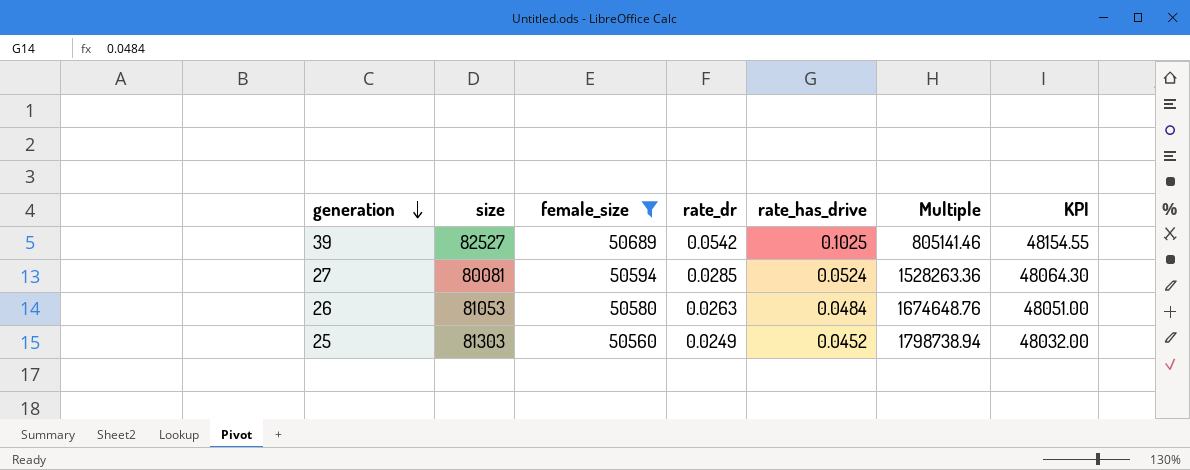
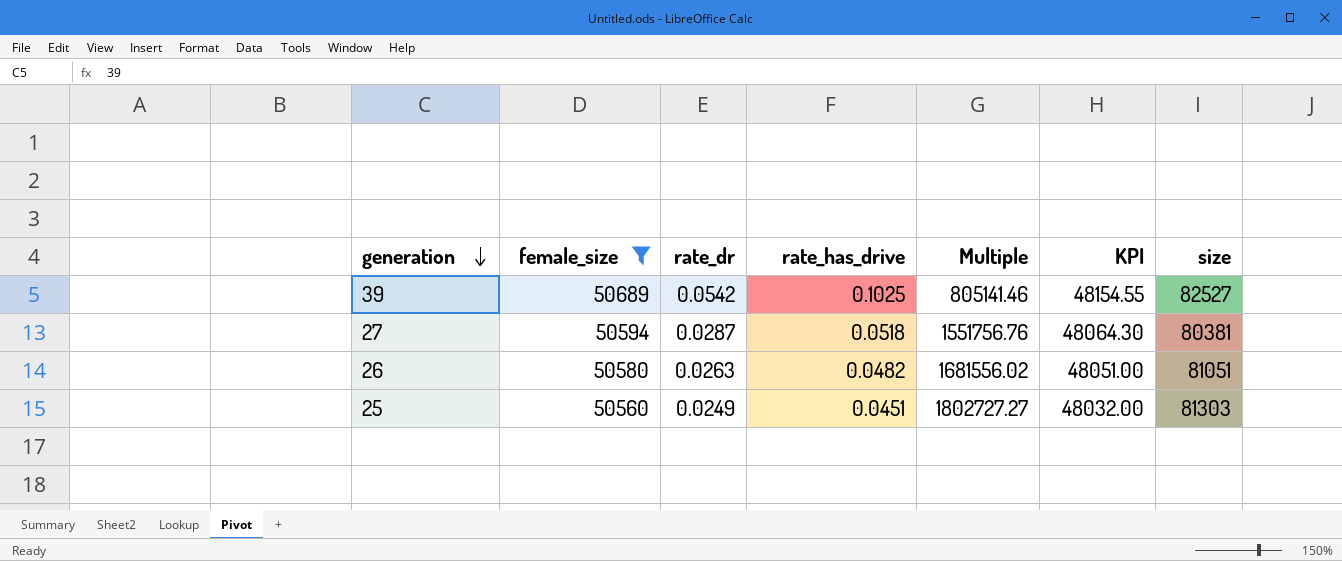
column size | position: 2 -> 7
27 | rate_dr: 0.0285 -> 0.0287
27 | rate_has_drive: 0.0524 -> 0.0518
27 | Multiple: 1528263.36 -> 1551756.76
27 | size: 80081 -> 80381
26 | rate_has_drive: 0.0484 -> 0.0482
26 | Multiple: 1674648.76 -> 1681556.02
26 | size: 81053 -> 81051
25 | rate_has_drive: 0.0452 -> 0.0451
25 | Multiple: 1798738.94 -> 1802727.27

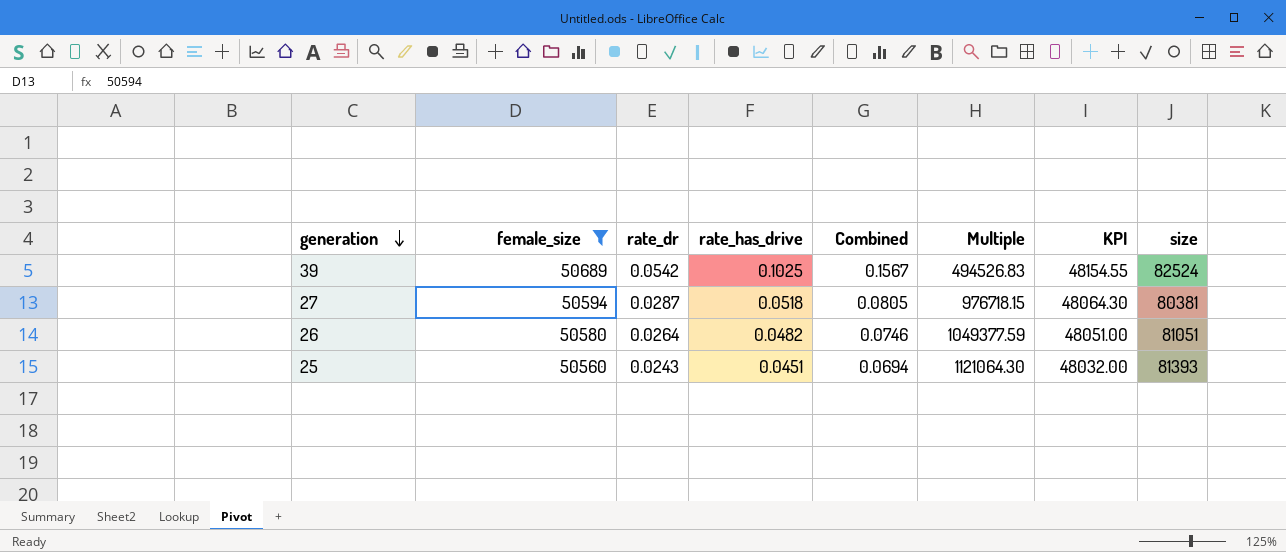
column Combined | formula: none -> [rate_dr] + [rate_has_drive]
column Multiple | formula: [size] / [rate_has_drive] -> [female_size] / [rate_has_drive]
39 | size: 82527 -> 82524
26 | rate_dr: 0.0263 -> 0.0264
25 | rate_dr: 0.0249 -> 0.0243
25 | size: 81303 -> 81393

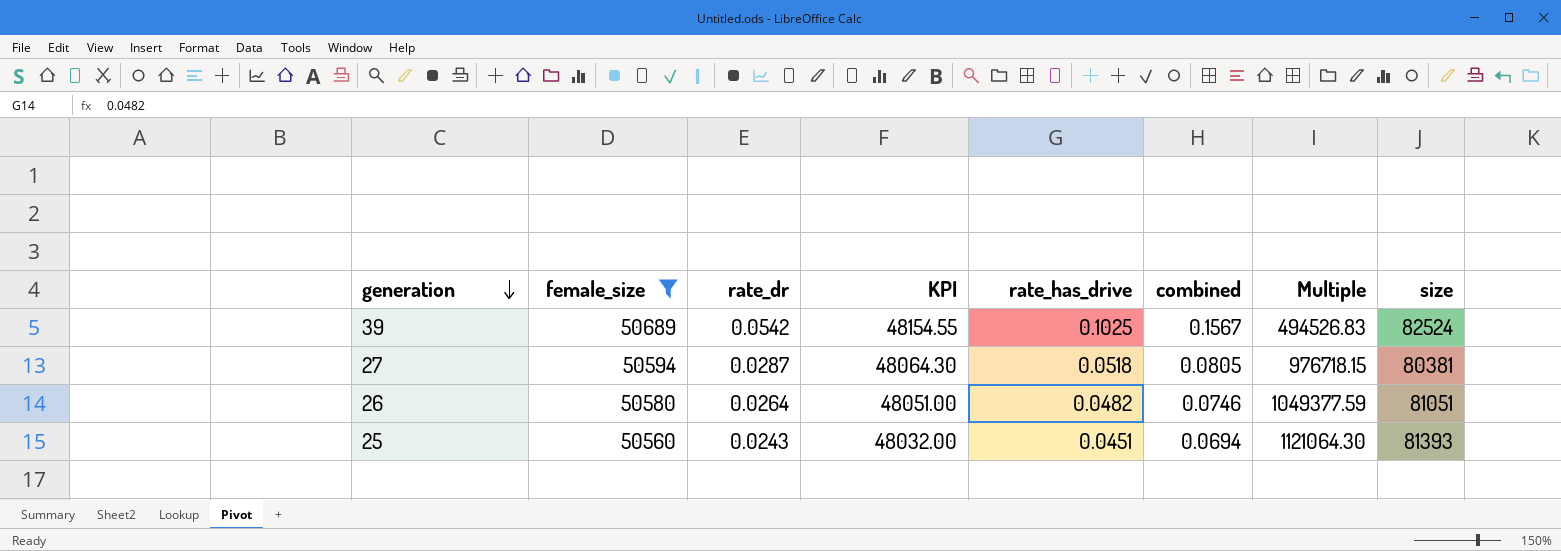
column KPI | position: 7 -> 4
column name: Combined -> combined

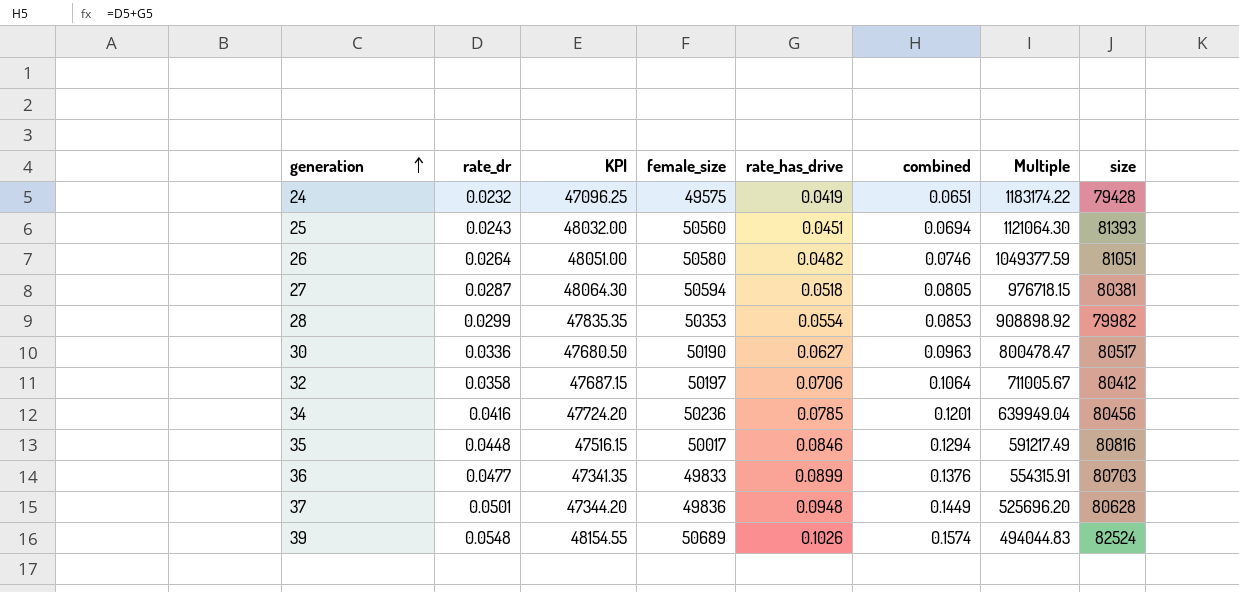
filter: female_size >= 50560 -> none
row order: generation descending -> generation ascending
column female_size | position: 2 -> 4
39 | rate_dr: 0.0542 -> 0.0548
39 | rate_has_drive: 0.1025 -> 0.1026
39 | combined: 0.1567 -> 0.1574
39 | Multiple: 494526.83 -> 494044.83

